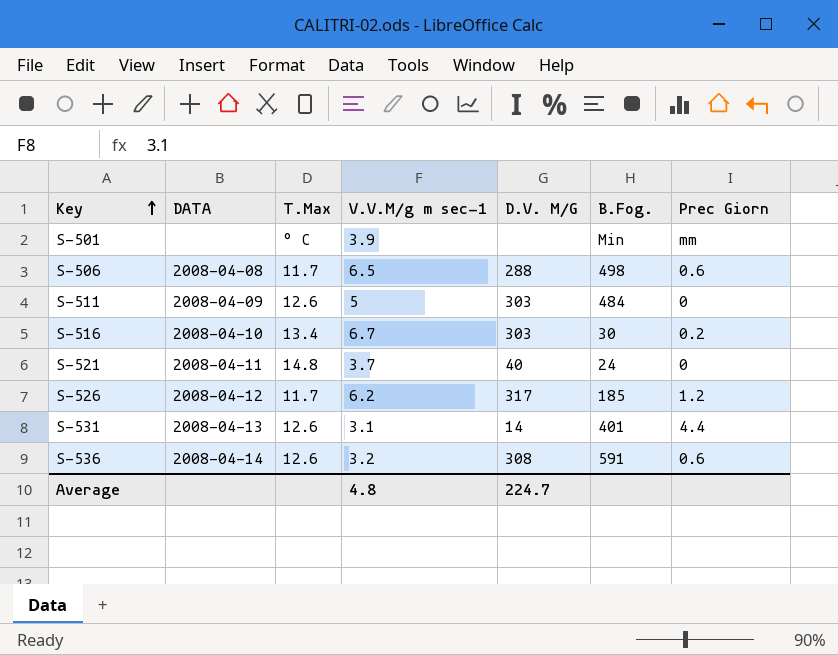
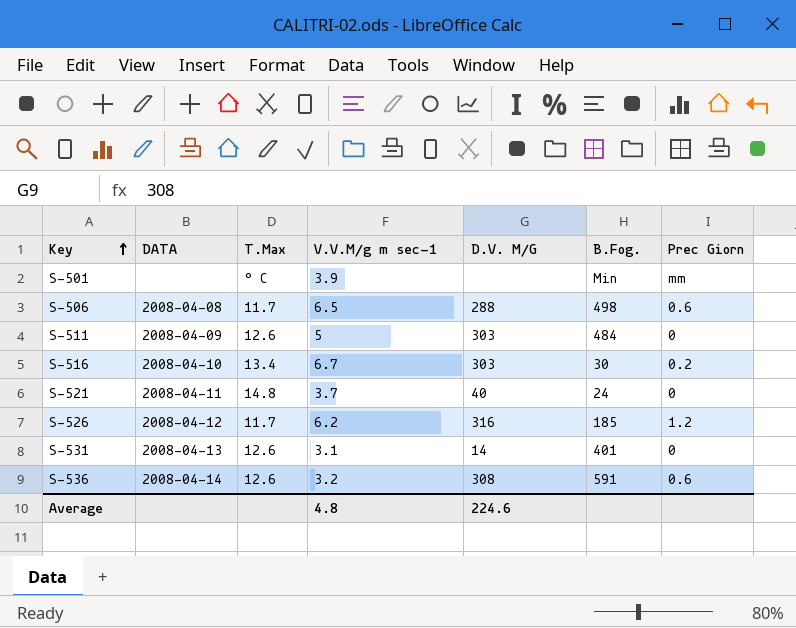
S-526 | D.V. M/G: 317 -> 316
S-531 | Prec Giorn: 4.4 -> 0
Average | D.V. M/G: 224.7 -> 224.6

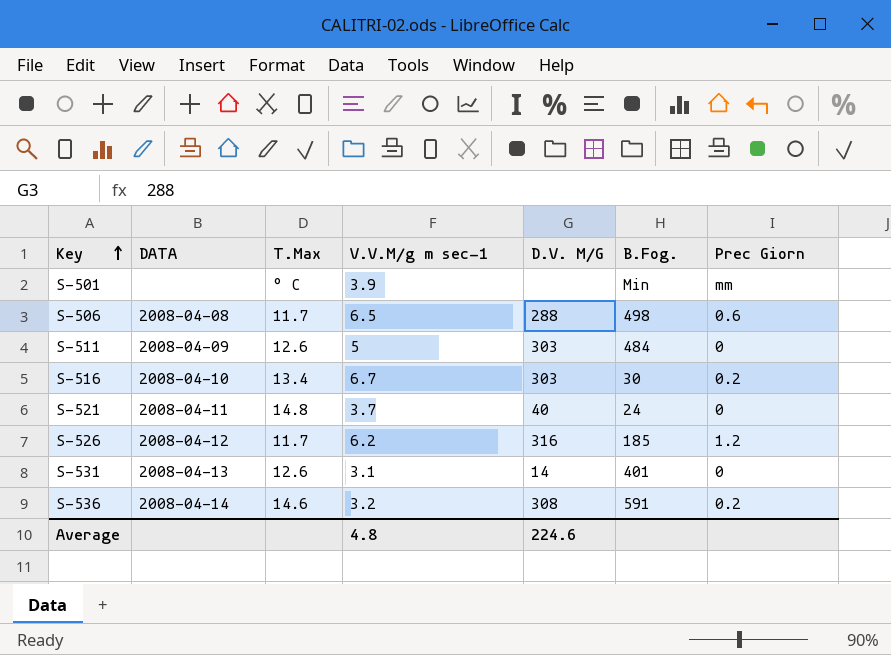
S-536 | T.Max: 12.6 -> 14.6
S-536 | Prec Giorn: 0.6 -> 0.2

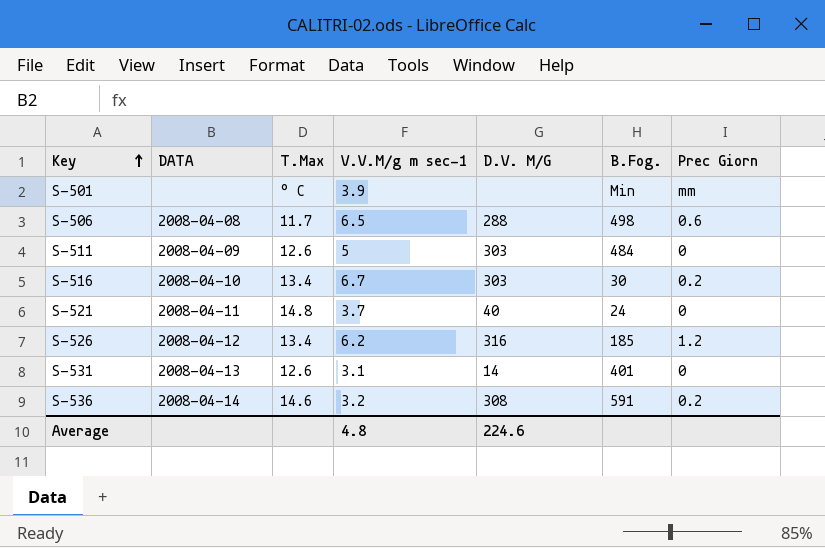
S-526 | T.Max: 11.7 -> 13.4

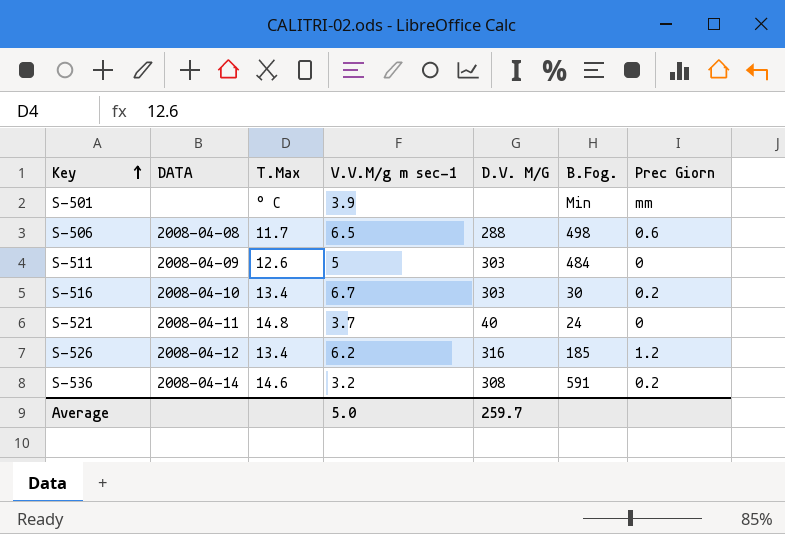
row S-531: 2008-04-13 | 12.6 | 3.1 | 14 | 401 | 0 -> none
Average | V.V.M/g m sec-1: 4.8 -> 5.0
Average | D.V. M/G: 224.6 -> 259.7

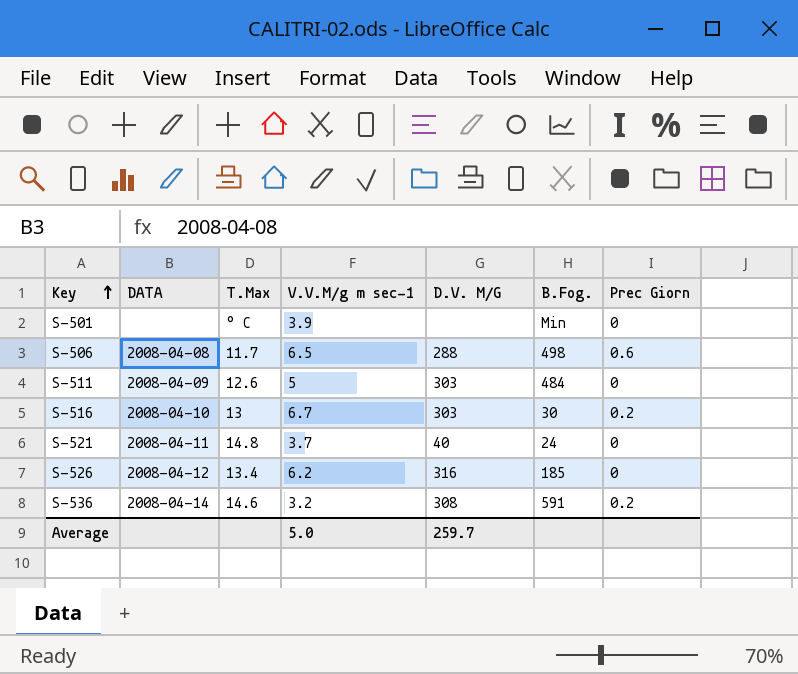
S-501 | Prec Giorn: mm -> 0
S-516 | T.Max: 13.4 -> 13
S-526 | Prec Giorn: 1.2 -> 0

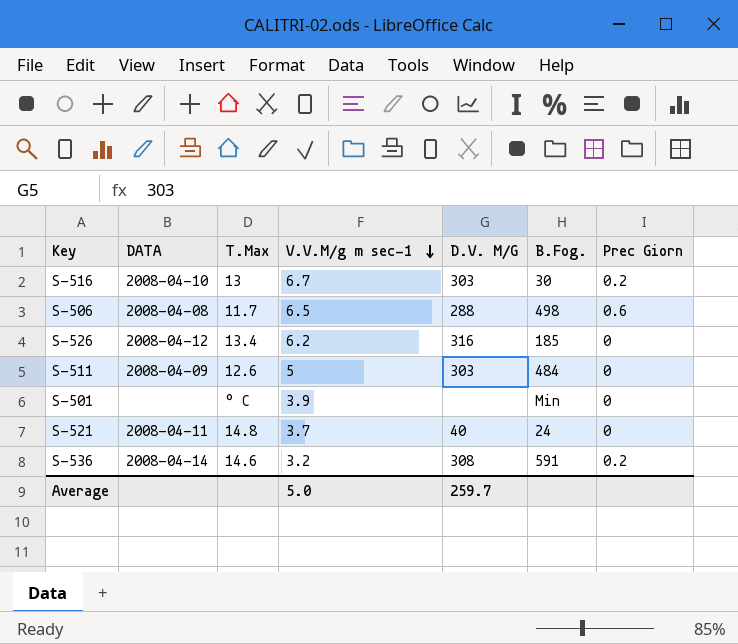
row order: Key ascending -> V.V.M/g m sec-1 descending

